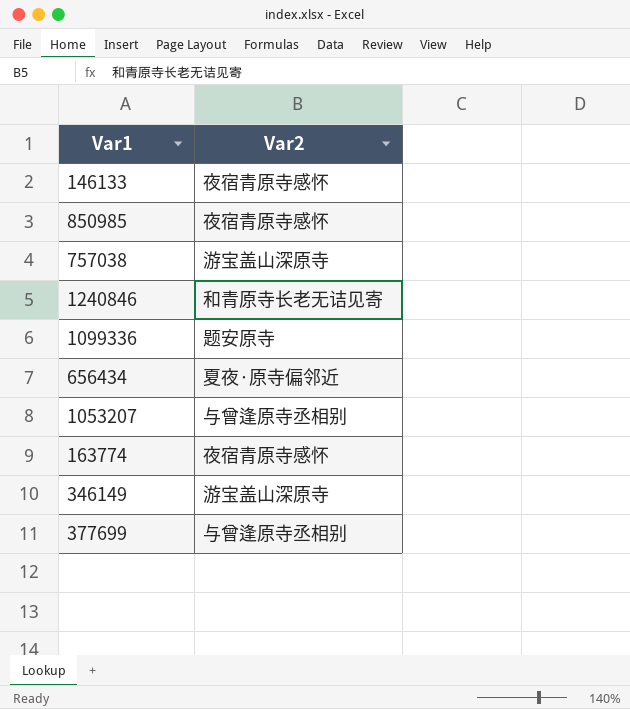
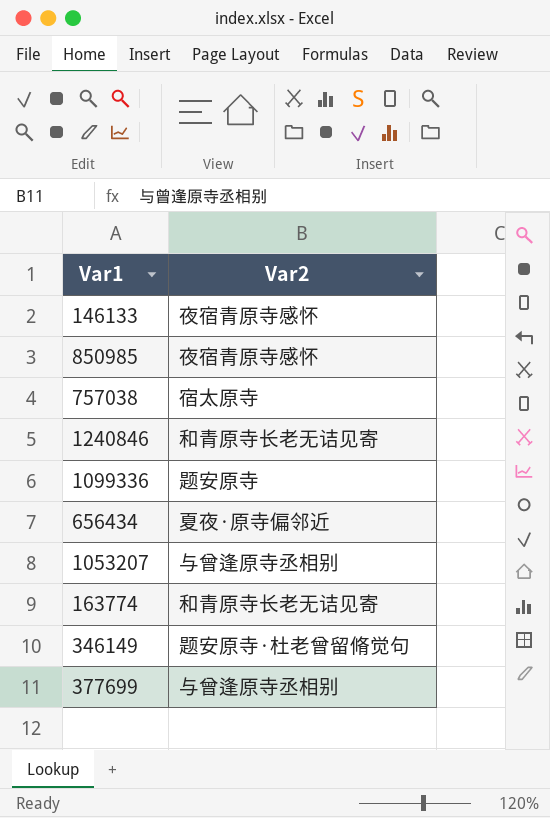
757038 | Var2: 游宝盖山深原寺 -> 宿太原寺
163774 | Var2: 夜宿青原寺感怀 -> 和青原寺长老无诘见寄
346149 | Var2: 游宝盖山深原寺 -> 题安原寺·杜老曾留脩觉句

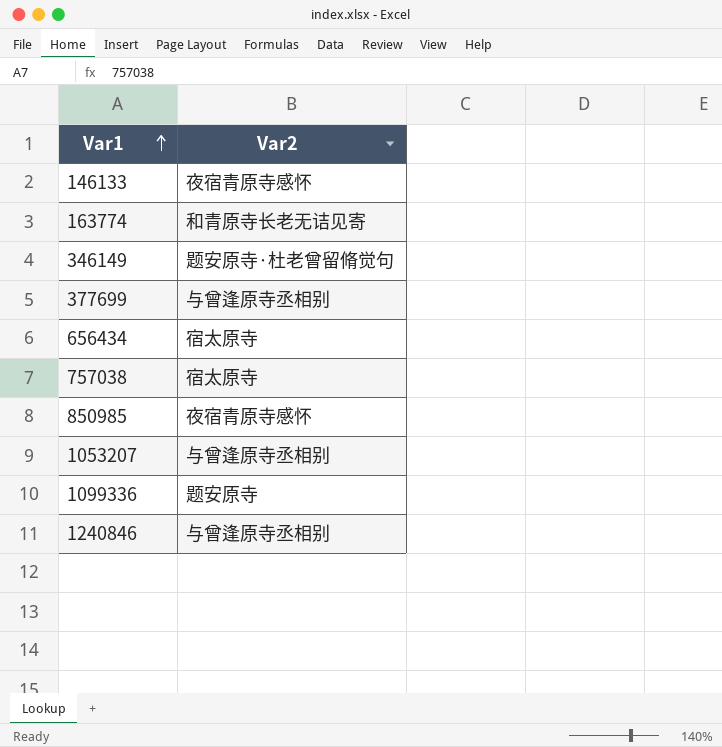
row order: none -> Var1 ascending
656434 | Var2: 夏夜·原寺偏邻近 -> 宿太原寺
1240846 | Var2: 和青原寺长老无诘见寄 -> 与曾逢原寺丞相别

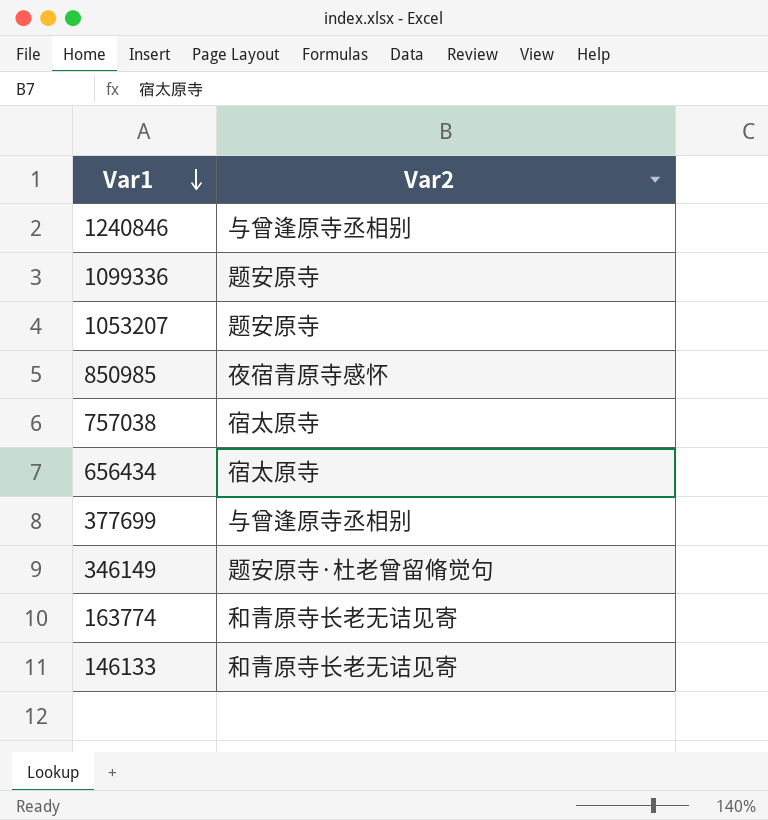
row order: Var1 ascending -> Var1 descending
1053207 | Var2: 与曾逢原寺丞相别 -> 题安原寺
146133 | Var2: 夜宿青原寺感怀 -> 和青原寺长老无诘见寄

